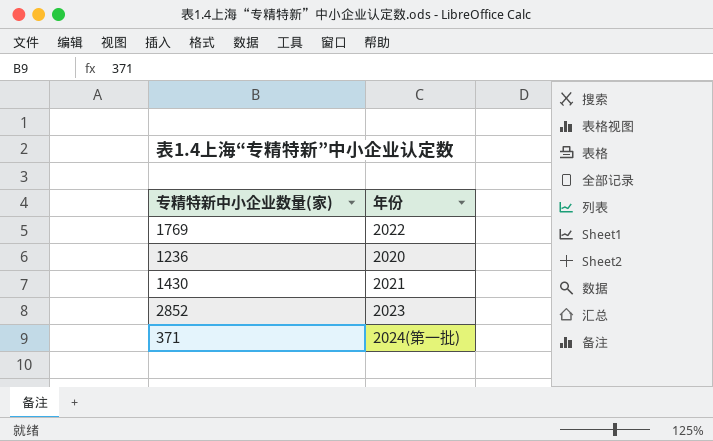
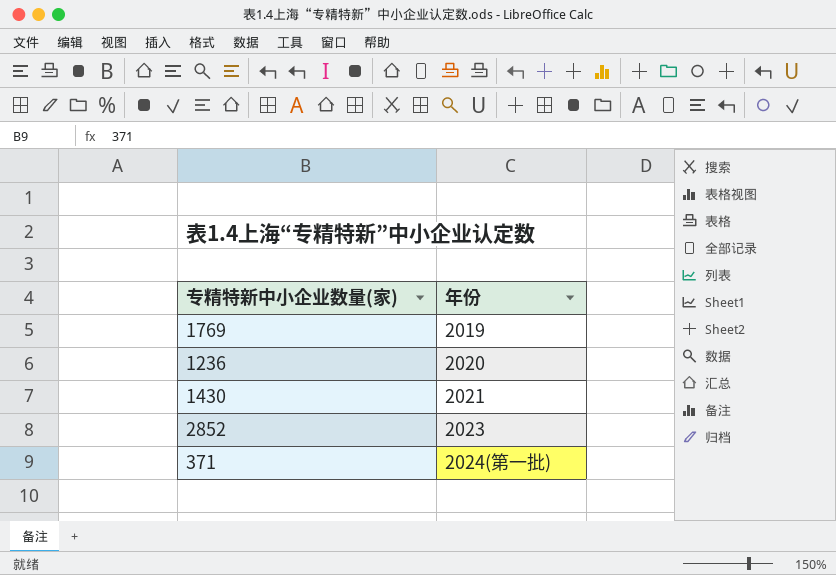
1769 | 年份: 2022 -> 2019

